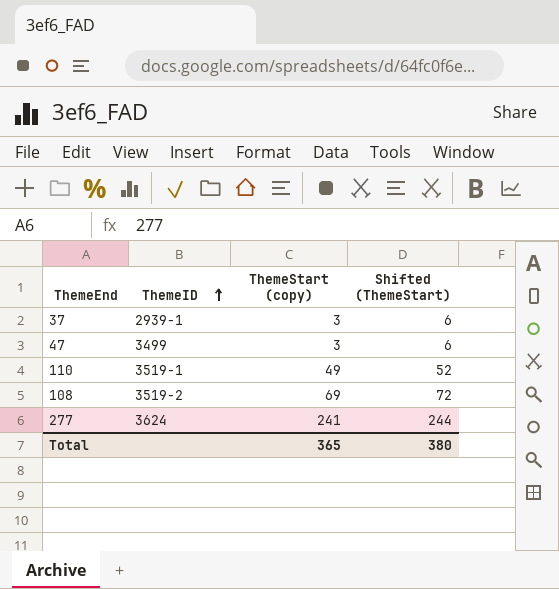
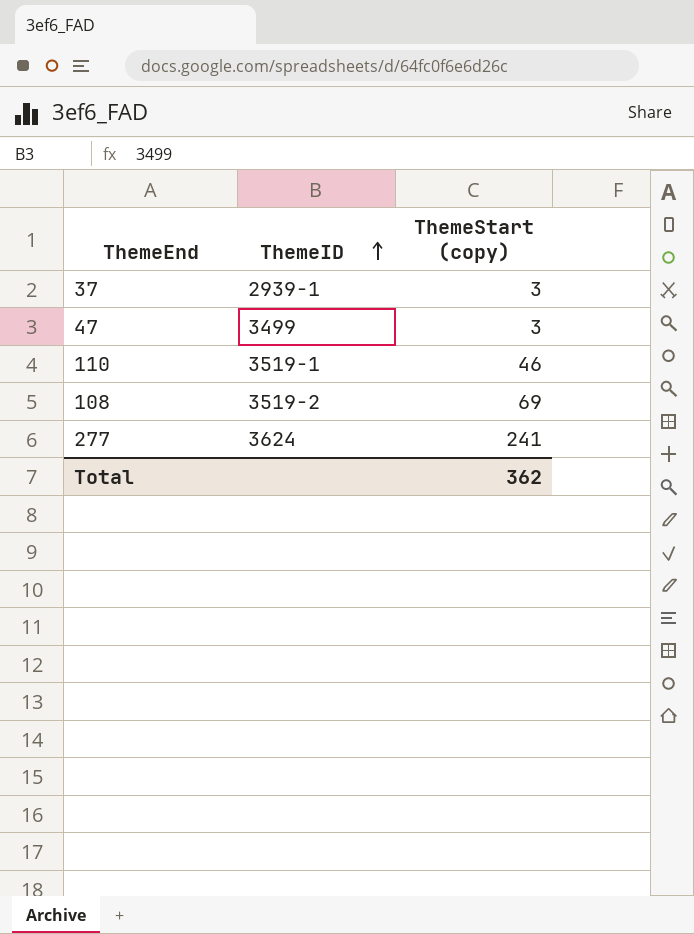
column Shifted (ThemeStart) | formula: [ThemeStart (copy)] + 3 -> none
110 | ThemeStart (copy): 49 -> 46
Total | ThemeStart (copy): 365 -> 362

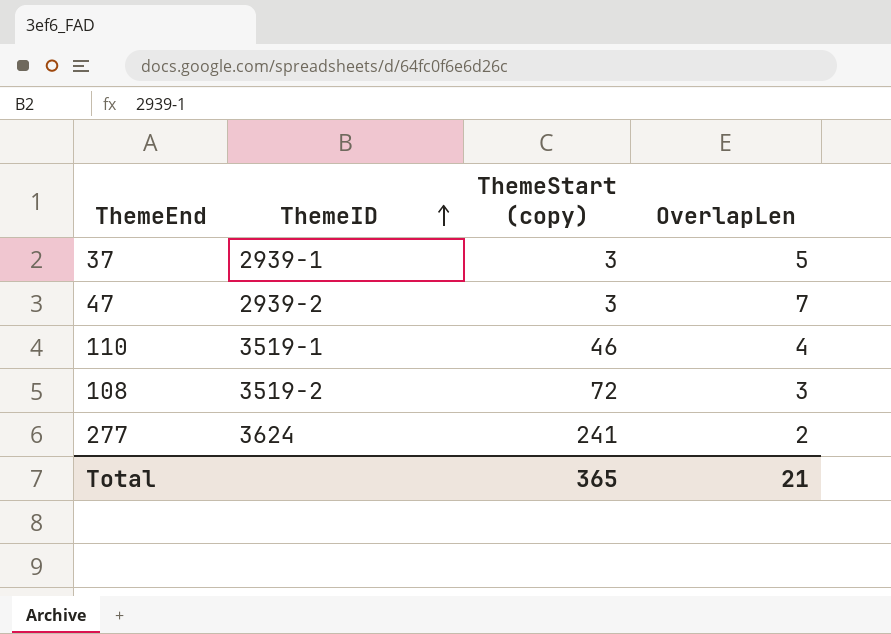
column OverlapLen | position: none -> 4
47 | ThemeID: 3499 -> 2939-2
108 | ThemeStart (copy): 69 -> 72
Total | ThemeStart (copy): 362 -> 365

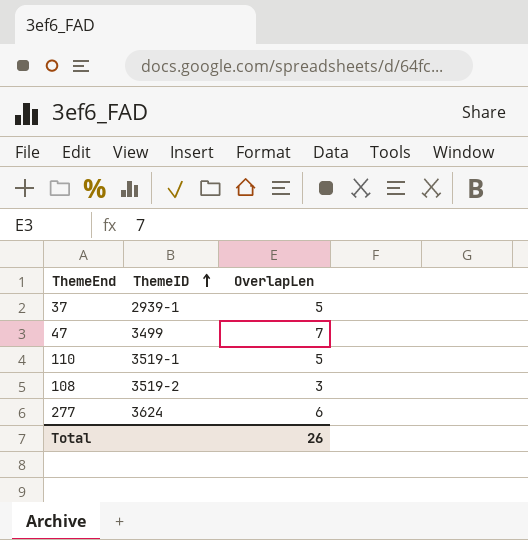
column ThemeStart (copy) | position: 3 -> none
47 | ThemeID: 2939-2 -> 3499
110 | OverlapLen: 4 -> 5
277 | OverlapLen: 2 -> 6
Total | OverlapLen: 21 -> 26

